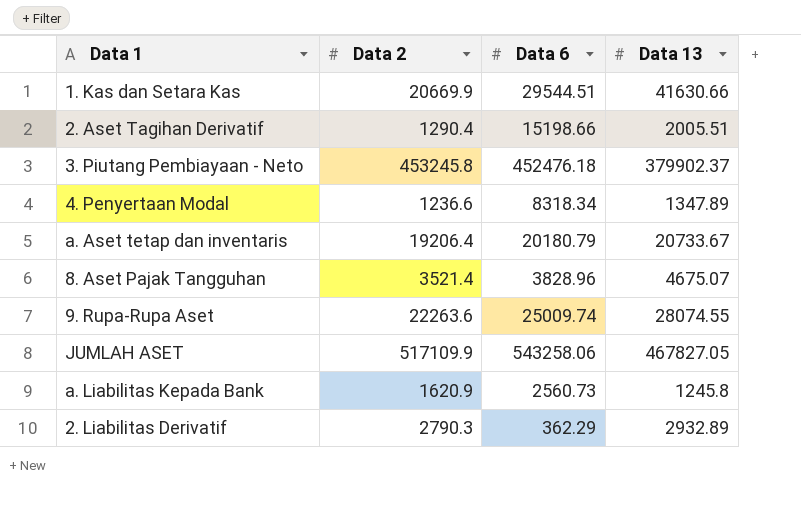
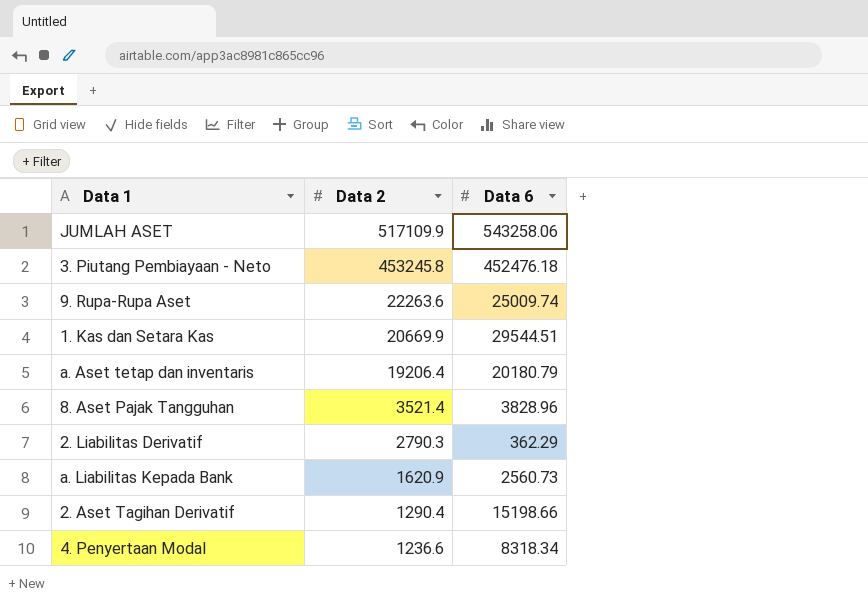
row order: none -> Data 2 descending
column Data 13 | position: 4 -> none

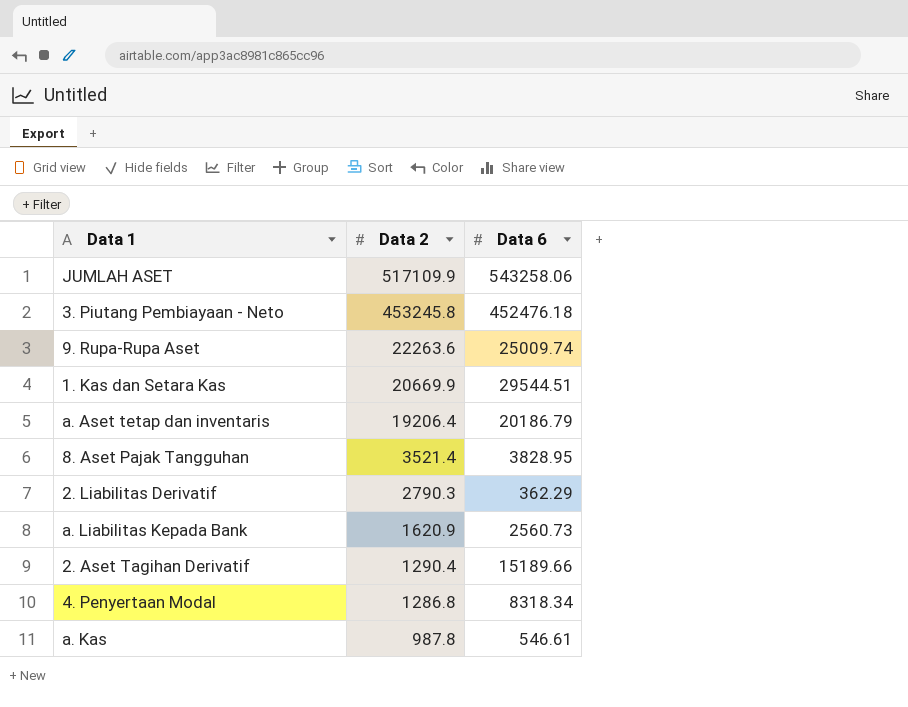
a. Aset tetap dan inventaris | Data 6: 20180.79 -> 20186.79
8. Aset Pajak Tangguhan | Data 6: 3828.96 -> 3828.95
2. Aset Tagihan Derivatif | Data 6: 15198.66 -> 15189.66
4. Penyertaan Modal | Data 2: 1236.6 -> 1286.8
row a. Kas: none -> 987.8 | 546.61

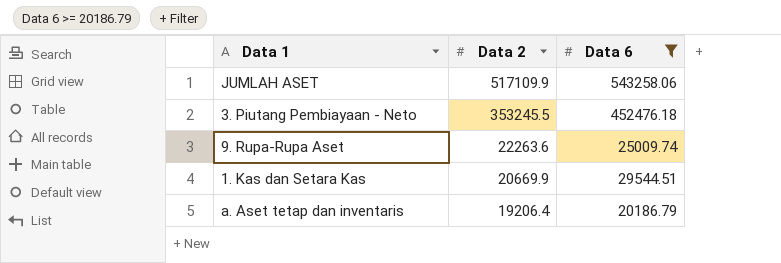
filter: none -> Data 6 >= 20186.79
3. Piutang Pembiayaan - Neto | Data 2: 453245.8 -> 353245.5

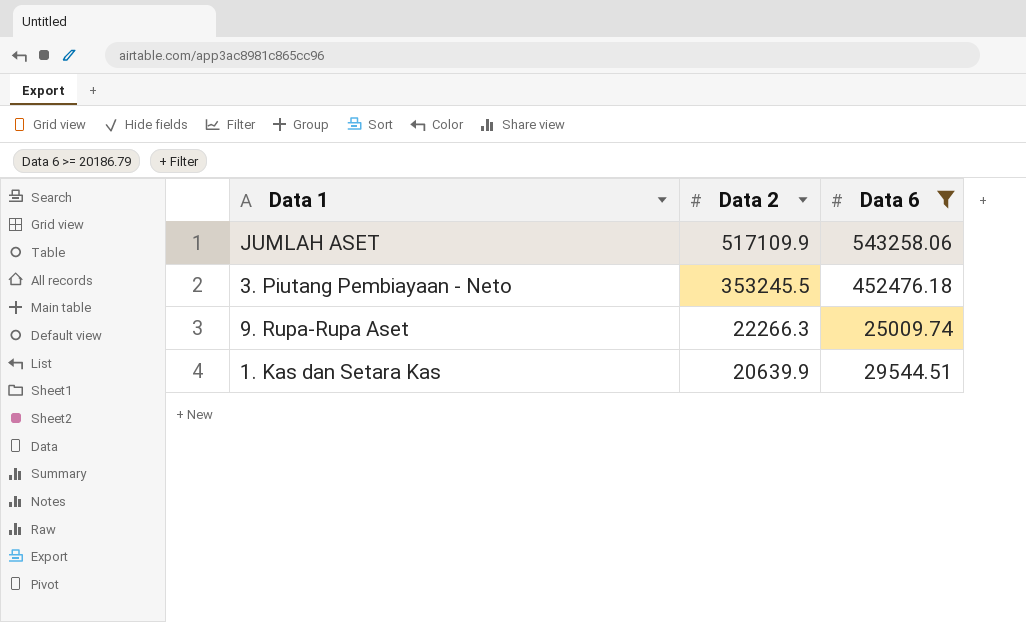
row a. Aset tetap dan inventaris: 19206.4 | 20186.79 -> none
9. Rupa-Rupa Aset | Data 2: 22263.6 -> 22266.3
1. Kas dan Setara Kas | Data 2: 20669.9 -> 20639.9

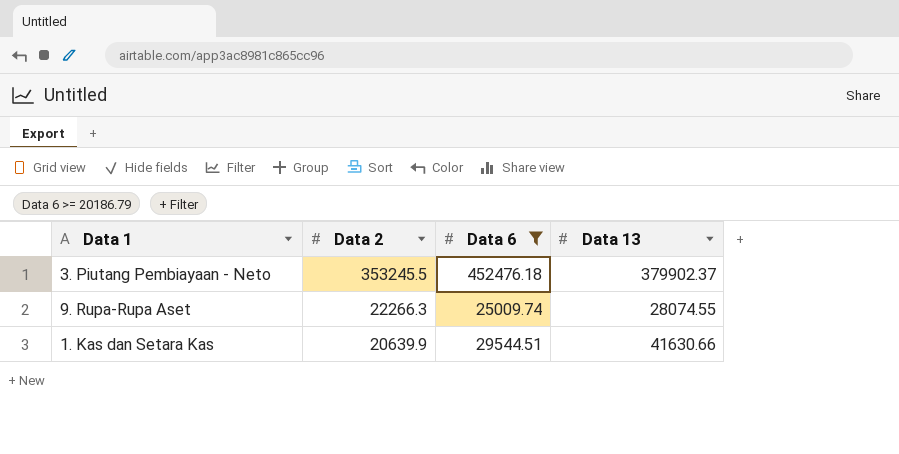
column Data 13 | position: none -> 4
row JUMLAH ASET: 517109.9 | 543258.06 -> none

